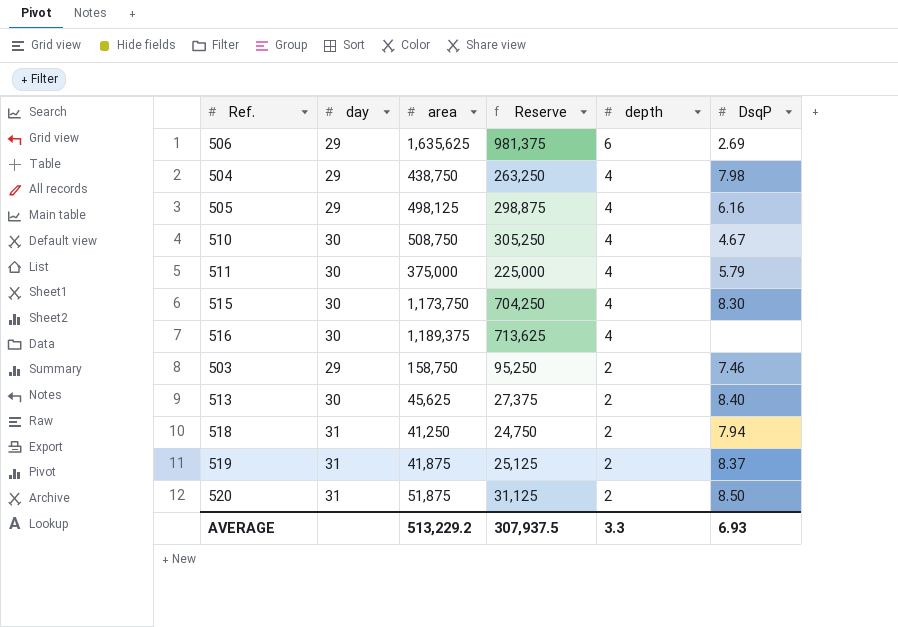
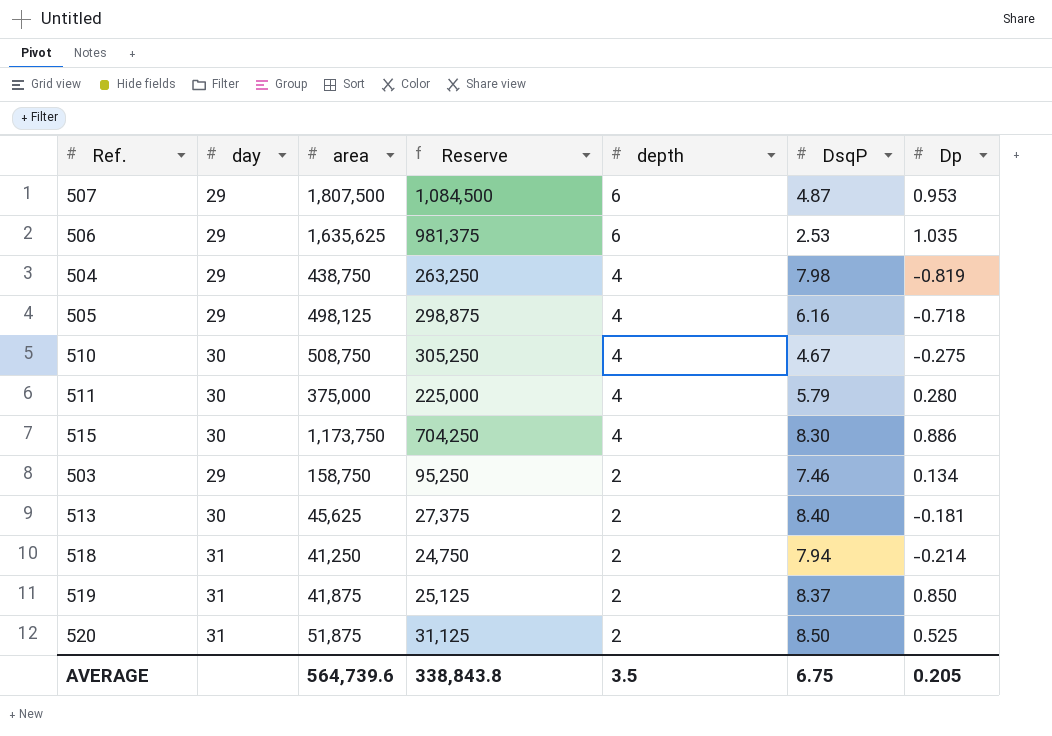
column Dp | position: none -> 7
row 516: 30 | 1,189,375 | 713,625 | 4 | none -> none
row 507: none -> 29 | 1,807,500 | 1,084,500 | 6 | 4.87 | 0.953
506 | DsqP: 2.69 -> 2.53
AVERAGE | area: 513,229.2 -> 564,739.6
AVERAGE | Reserve: 307,937.5 -> 338,843.8
AVERAGE | depth: 3.3 -> 3.5
AVERAGE | DsqP: 6.93 -> 6.75

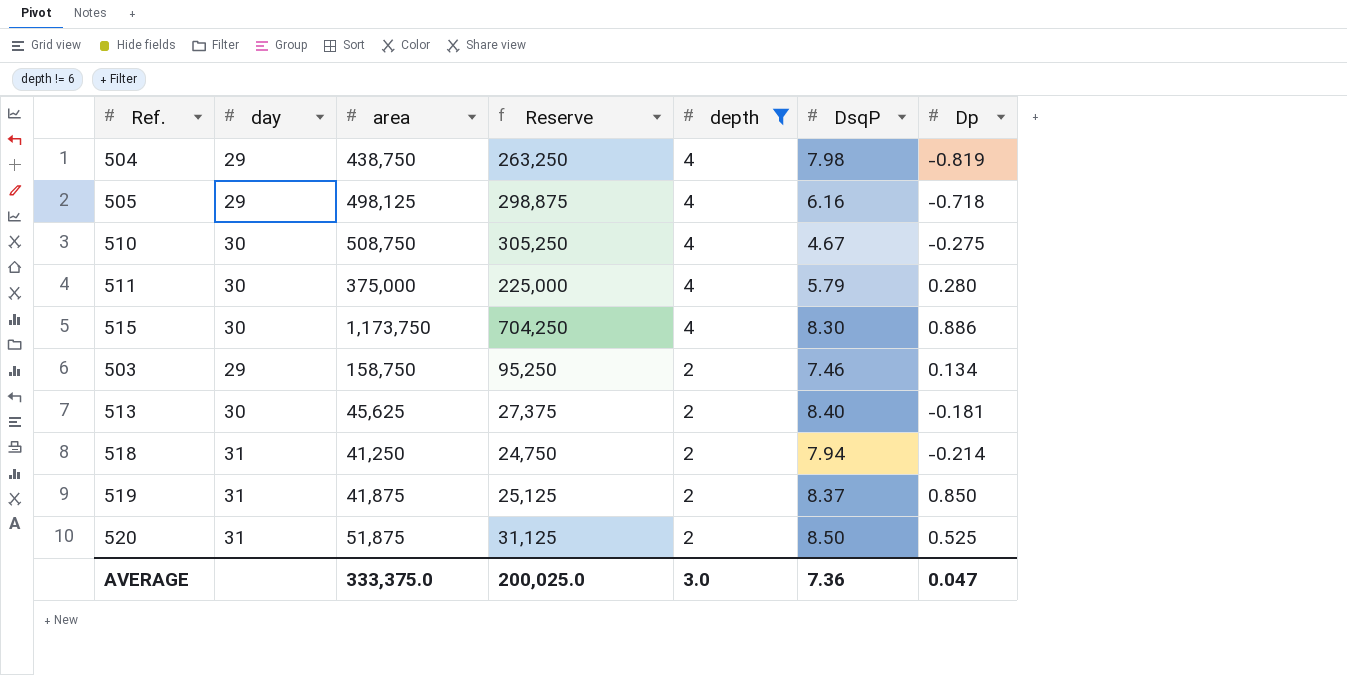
filter: none -> depth != 6
AVERAGE | area: 564,739.6 -> 333,375.0
AVERAGE | Reserve: 338,843.8 -> 200,025.0
AVERAGE | depth: 3.5 -> 3.0
AVERAGE | DsqP: 6.75 -> 7.36
AVERAGE | Dp: 0.205 -> 0.047

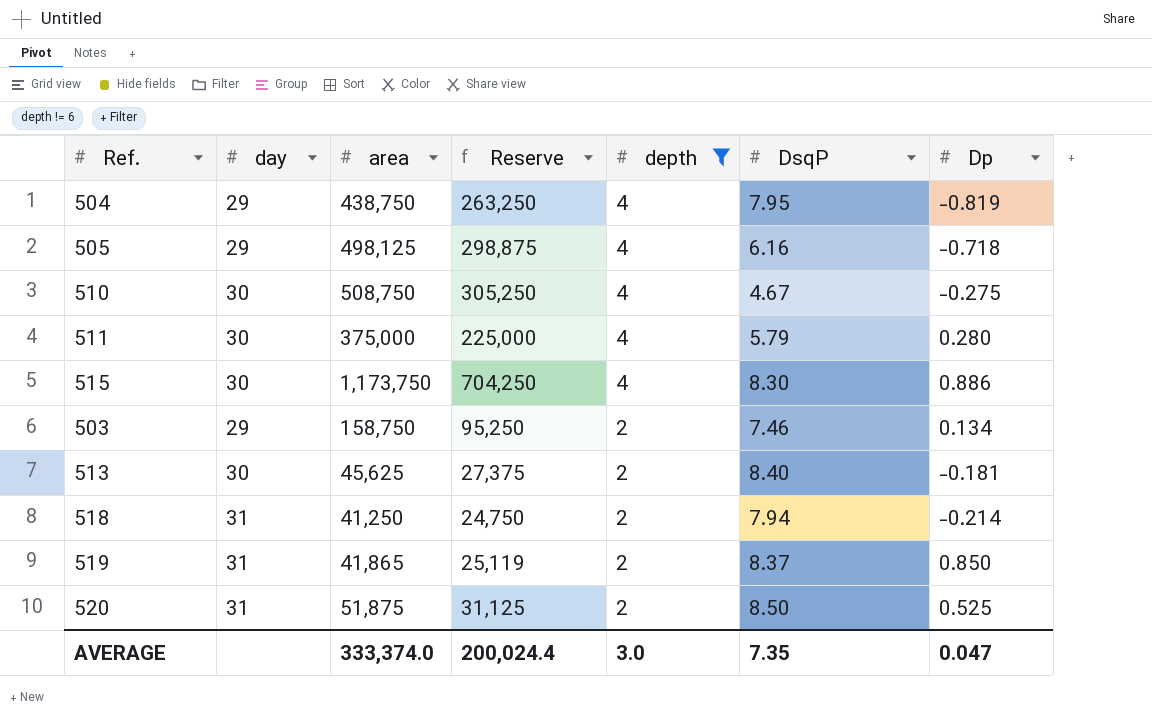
504 | DsqP: 7.98 -> 7.95
519 | area: 41,875 -> 41,865
519 | Reserve: 25,125 -> 25,119
AVERAGE | area: 333,375.0 -> 333,374.0
AVERAGE | Reserve: 200,025.0 -> 200,024.4
AVERAGE | DsqP: 7.36 -> 7.35

